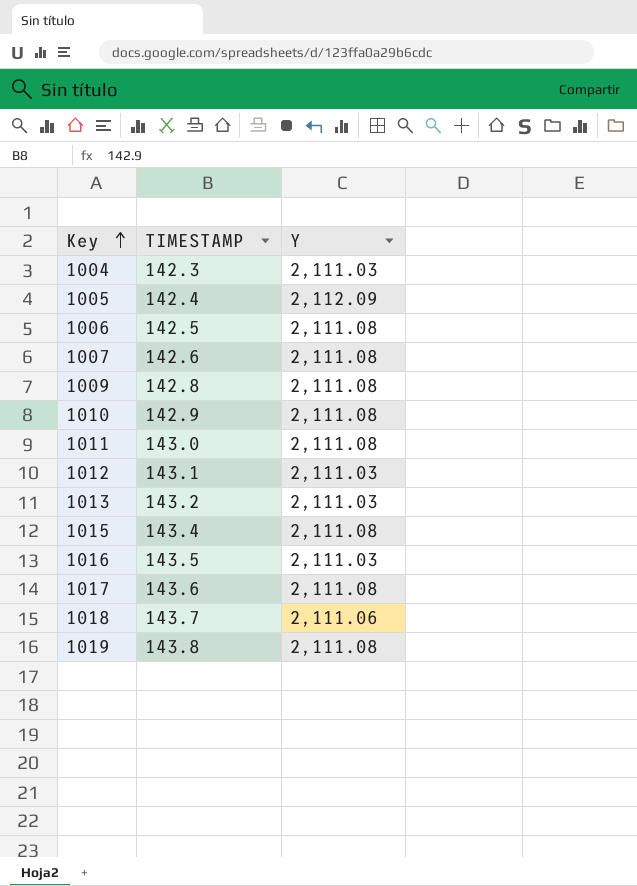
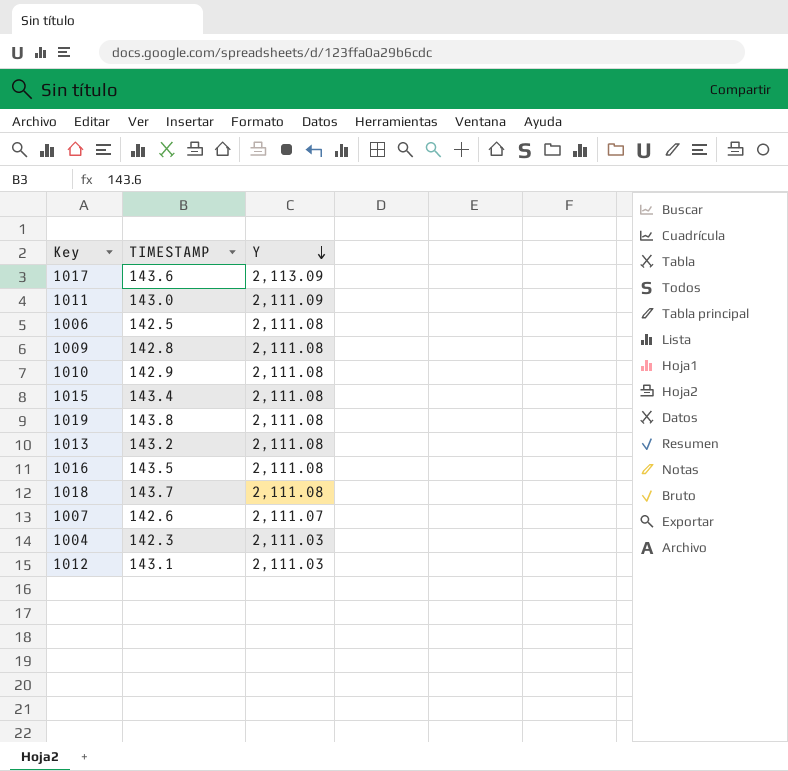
row order: Key ascending -> Y descending
row 1005: 142.4 | 2,112.09 -> none
1017 | Y: 2,111.08 -> 2,113.09
1011 | Y: 2,111.08 -> 2,111.09
1013 | Y: 2,111.03 -> 2,111.08
1016 | Y: 2,111.03 -> 2,111.08
1018 | Y: 2,111.06 -> 2,111.08
1007 | Y: 2,111.08 -> 2,111.07

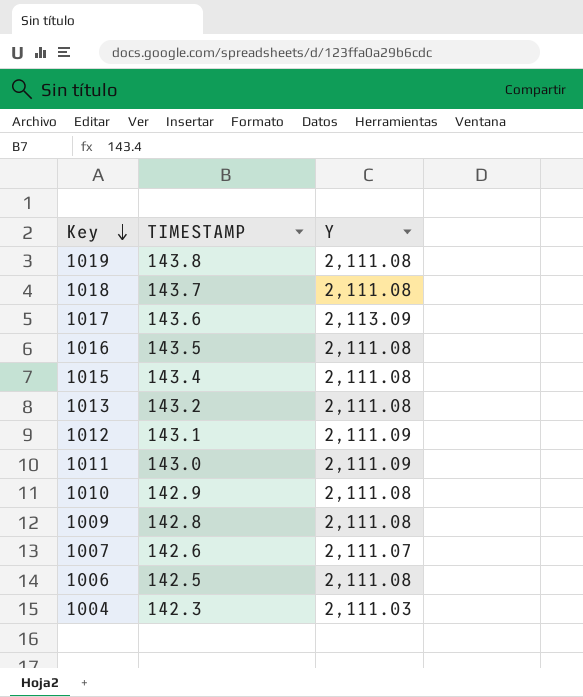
row order: Y descending -> Key descending
1012 | Y: 2,111.03 -> 2,111.09

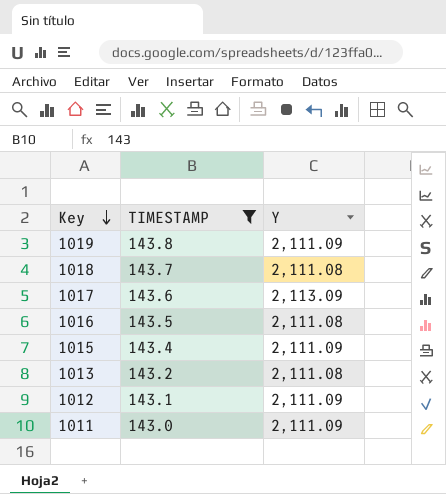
filter: none -> TIMESTAMP >= 143.0
1019 | Y: 2,111.08 -> 2,111.09
1015 | Y: 2,111.08 -> 2,111.09

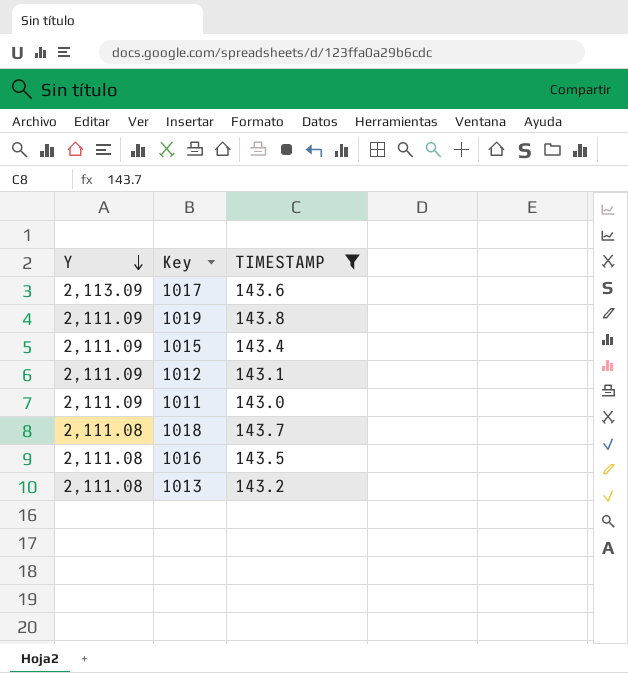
row order: Key descending -> Y descending
column Y | position: 3 -> 1

